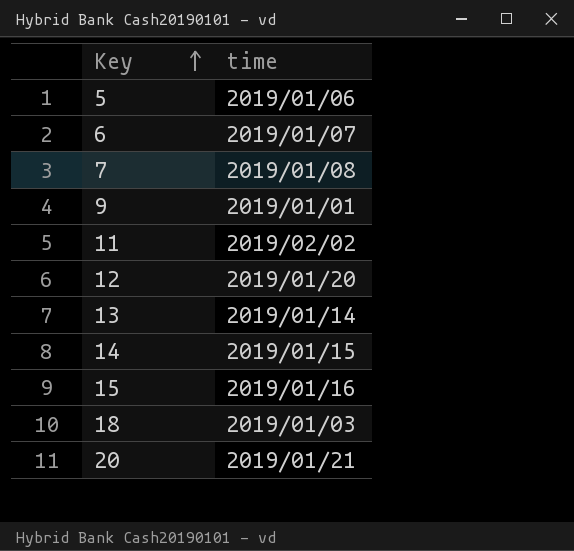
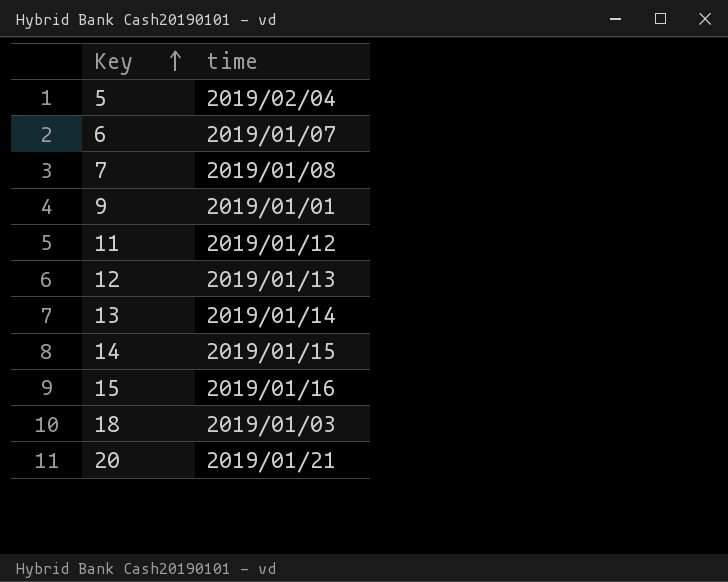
5 | time: 2019/01/06 -> 2019/02/04
11 | time: 2019/02/02 -> 2019/01/12
12 | time: 2019/01/20 -> 2019/01/13

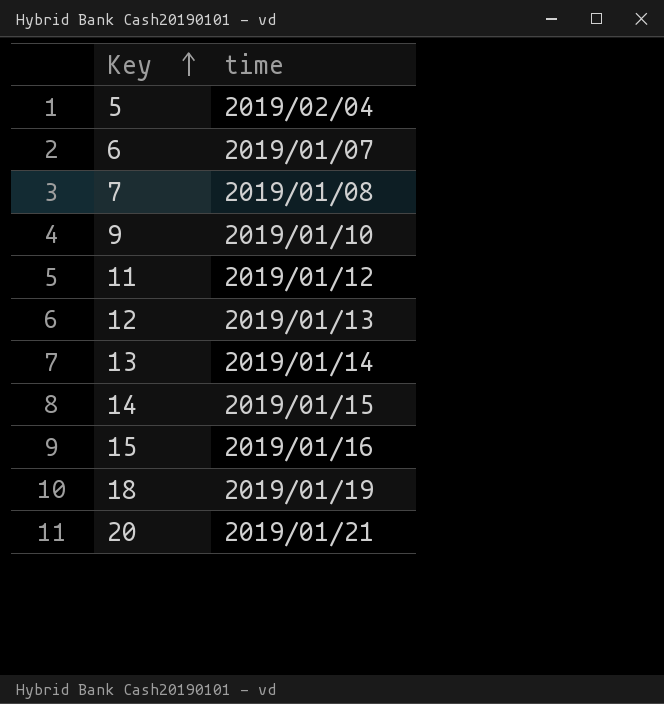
9 | time: 2019/01/01 -> 2019/01/10
18 | time: 2019/01/03 -> 2019/01/19

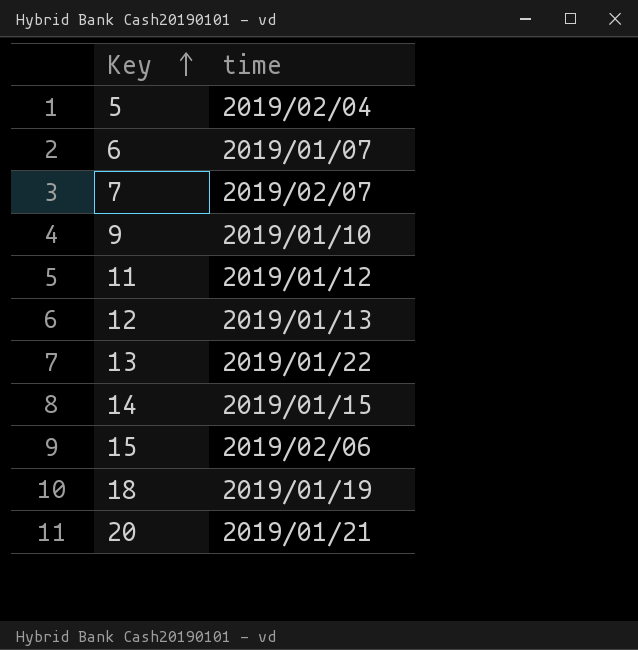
7 | time: 2019/01/08 -> 2019/02/07
13 | time: 2019/01/14 -> 2019/01/22
15 | time: 2019/01/16 -> 2019/02/06

